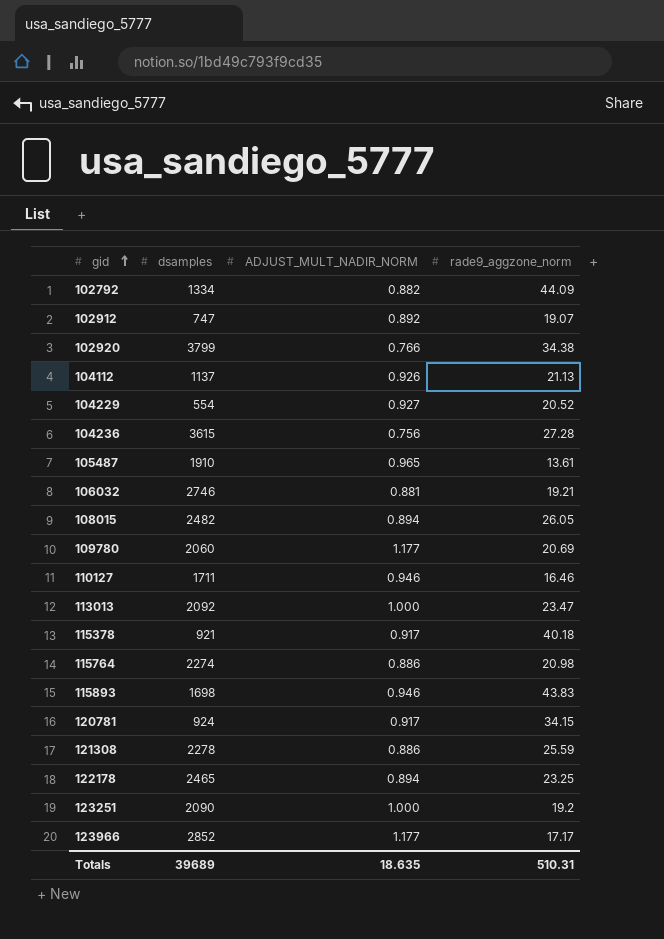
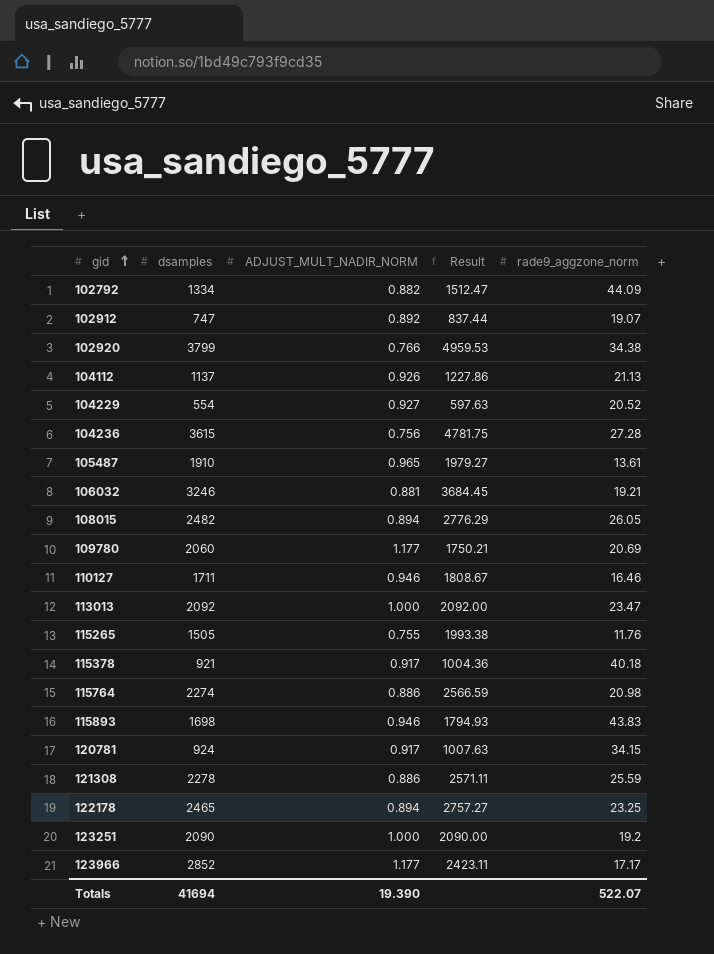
column Result | formula: none -> [dsamples] / [ADJUST_MULT_NADIR_NORM]
106032 | dsamples: 2746 -> 3246
row 115265: none -> 1505 | 0.755 | 1993.38 | 11.76
Totals | dsamples: 39689 -> 41694
Totals | ADJUST_MULT_NADIR_NORM: 18.635 -> 19.390
Totals | rade9_aggzone_norm: 510.31 -> 522.07

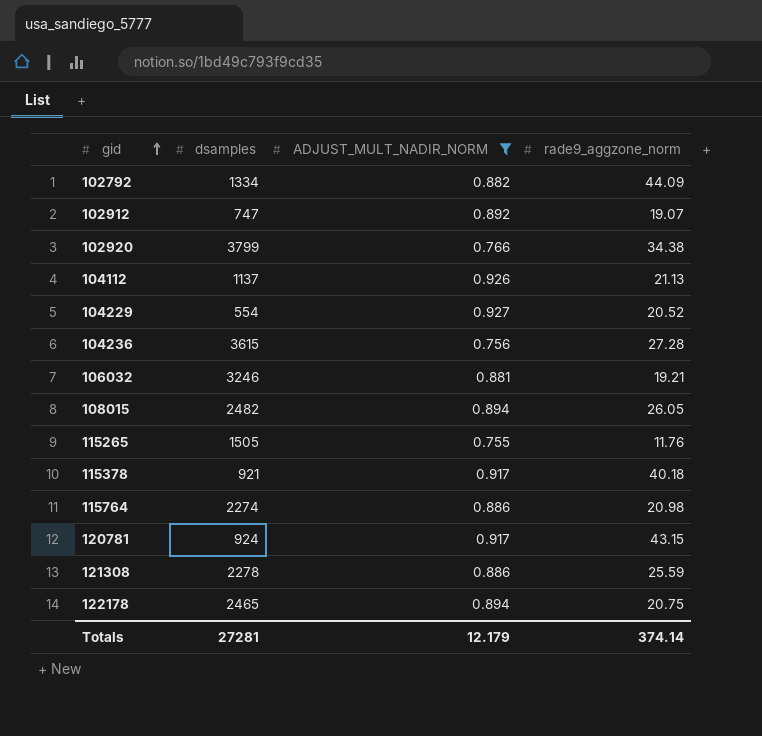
filter: none -> ADJUST_MULT_NADIR_NORM <= 0.927
column Result | formula: [dsamples] / [ADJUST_MULT_NADIR_NORM] -> none
120781 | rade9_aggzone_norm: 34.15 -> 43.15
122178 | rade9_aggzone_norm: 23.25 -> 20.75
Totals | dsamples: 41694 -> 27281
Totals | ADJUST_MULT_NADIR_NORM: 19.390 -> 12.179
Totals | rade9_aggzone_norm: 522.07 -> 374.14

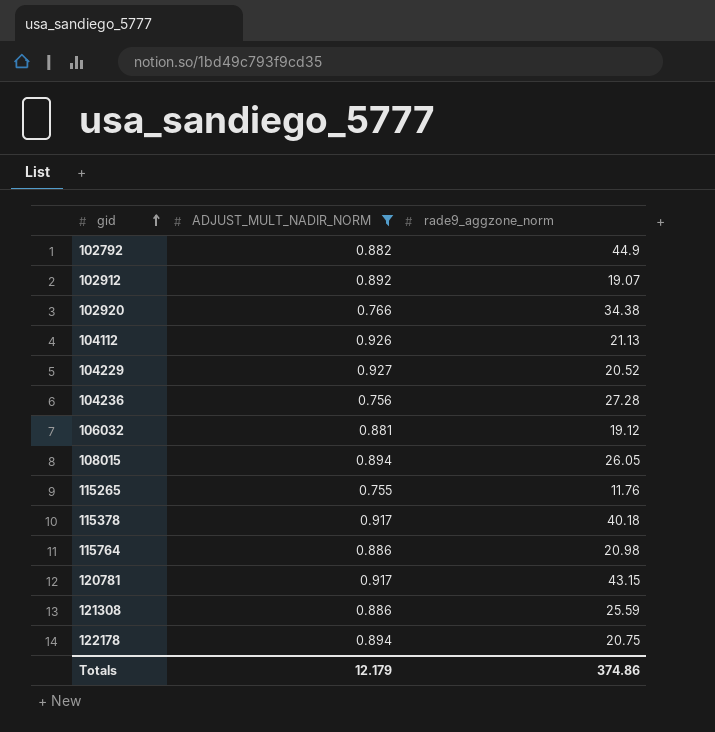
column dsamples | position: 2 -> none
102792 | rade9_aggzone_norm: 44.09 -> 44.9
106032 | rade9_aggzone_norm: 19.21 -> 19.12
Totals | rade9_aggzone_norm: 374.14 -> 374.86

